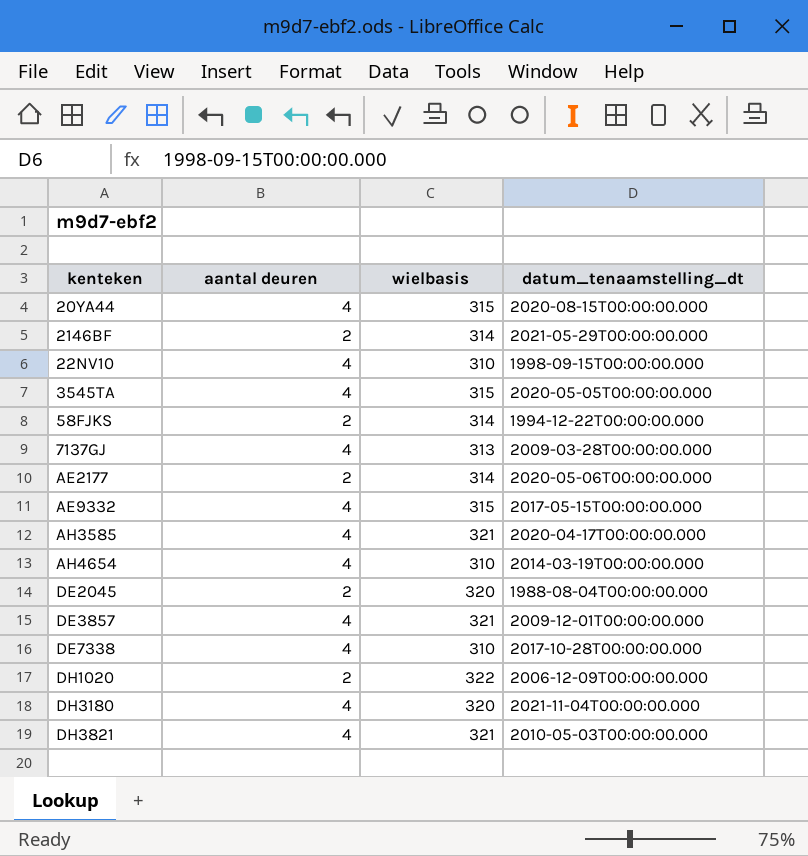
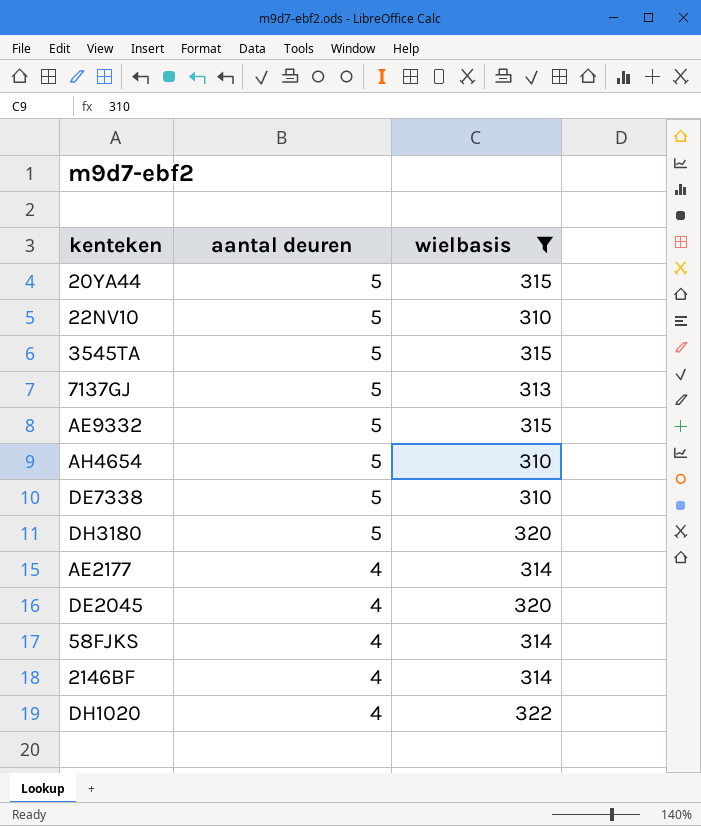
filter: none -> wielbasis != 321
row order: none -> aantal deuren descending
column datum_tenaamstelling_dt | position: 4 -> none
20YA44 | aantal deuren: 4 -> 5
22NV10 | aantal deuren: 4 -> 5
3545TA | aantal deuren: 4 -> 5
7137GJ | aantal deuren: 4 -> 5
AE9332 | aantal deuren: 4 -> 5
AH4654 | aantal deuren: 4 -> 5
DE7338 | aantal deuren: 4 -> 5
DH3180 | aantal deuren: 4 -> 5
AE2177 | aantal deuren: 2 -> 4
DE2045 | aantal deuren: 2 -> 4
58FJKS | aantal deuren: 2 -> 4
2146BF | aantal deuren: 2 -> 4
DH1020 | aantal deuren: 2 -> 4

